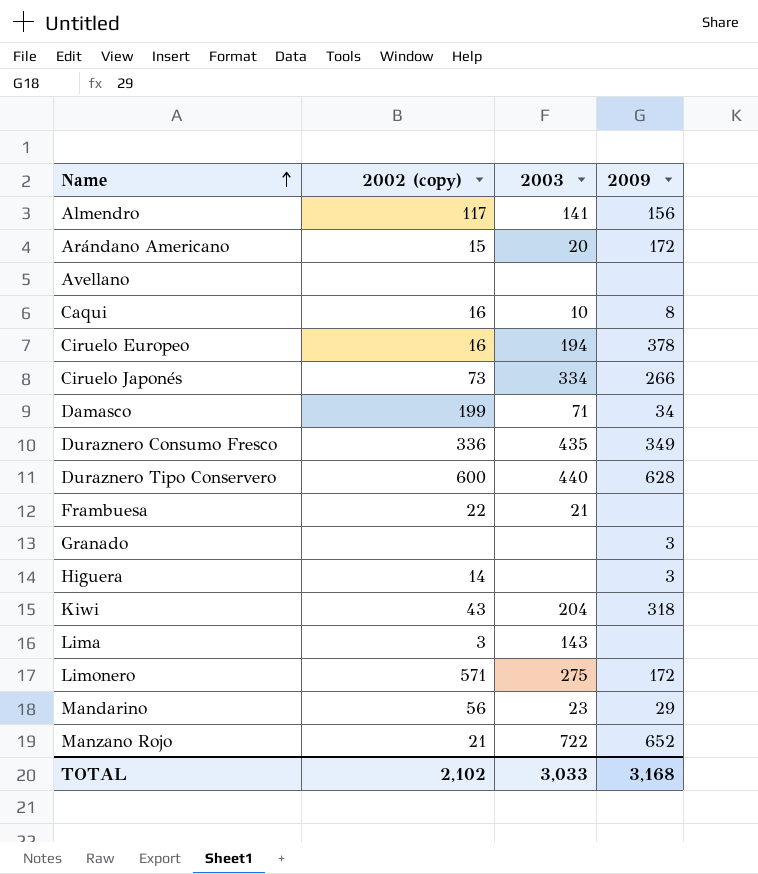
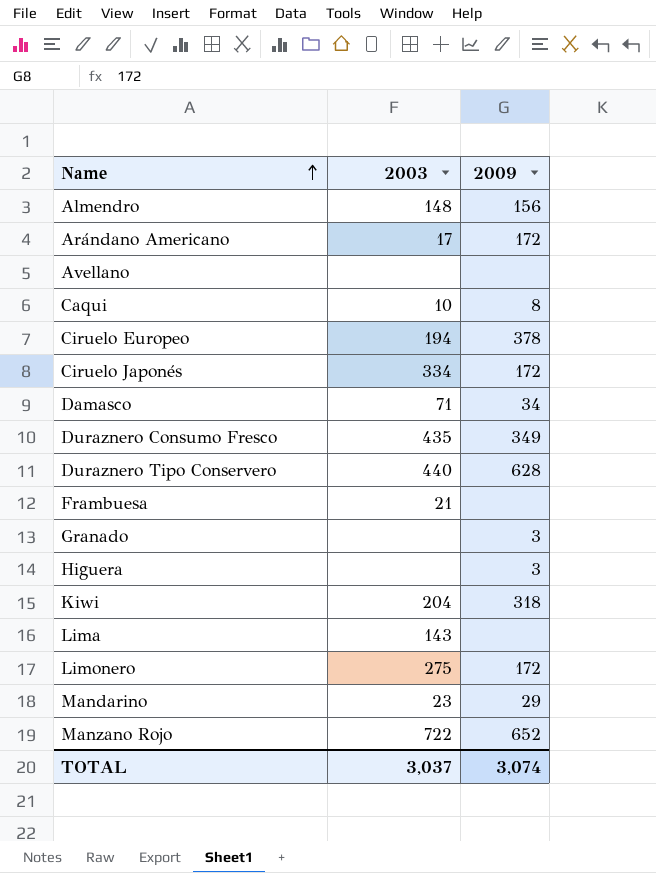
column 2002 (copy) | position: 2 -> none
Almendro | 2003: 141 -> 148
Arándano Americano | 2003: 20 -> 17
Ciruelo Japonés | 2009: 266 -> 172
TOTAL | 2003: 3,033 -> 3,037
TOTAL | 2009: 3,168 -> 3,074

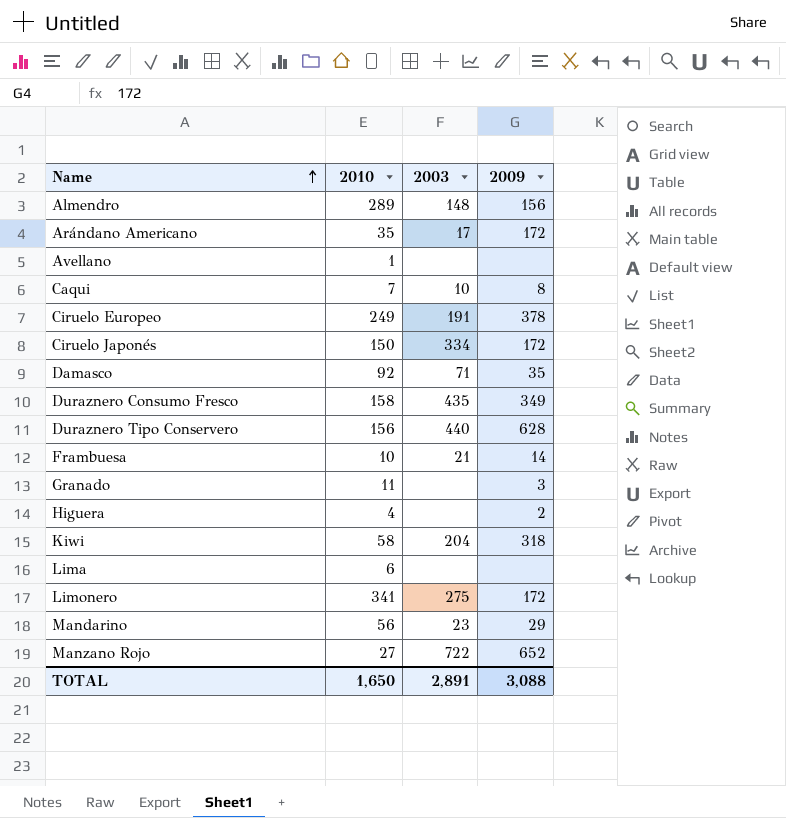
column 2010 | position: none -> 2
Ciruelo Europeo | 2003: 194 -> 191
Damasco | 2009: 34 -> 35
Frambuesa | 2009: none -> 14
Higuera | 2009: 3 -> 2
Lima | 2003: 143 -> none
TOTAL | 2003: 3,037 -> 2,891
TOTAL | 2009: 3,074 -> 3,088

